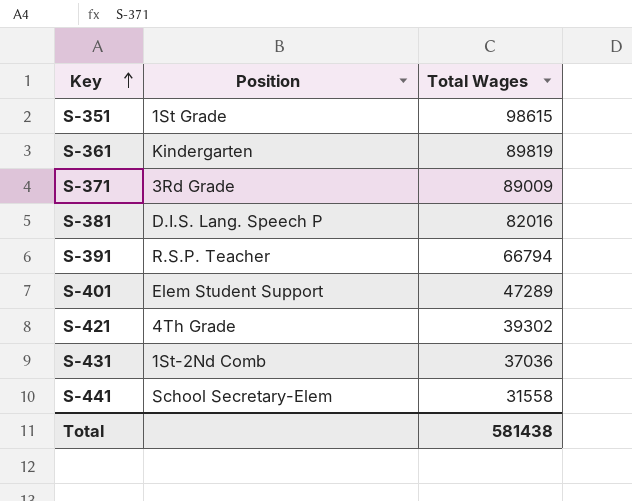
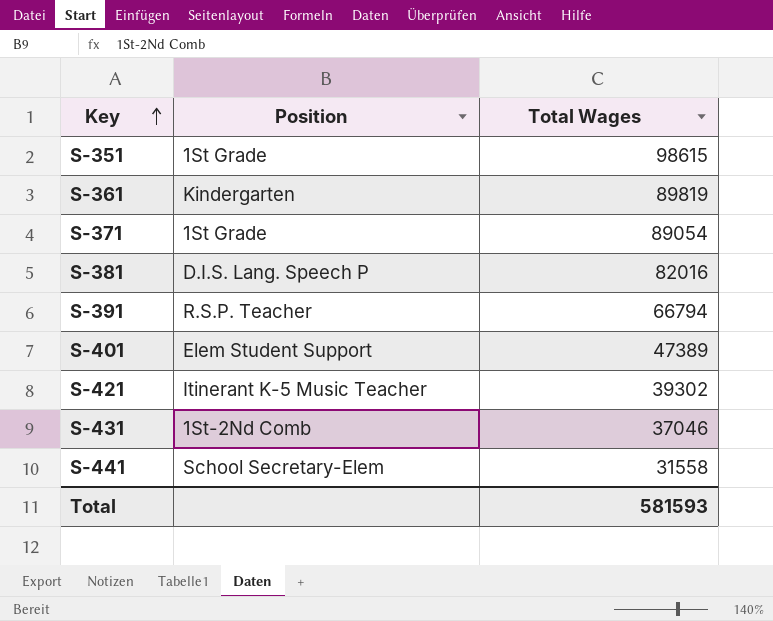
S-371 | Position: 3Rd Grade -> 1St Grade
S-371 | Total Wages: 89009 -> 89054
S-401 | Total Wages: 47289 -> 47389
S-421 | Position: 4Th Grade -> Itinerant K-5 Music Teacher
S-431 | Total Wages: 37036 -> 37046
Total | Total Wages: 581438 -> 581593

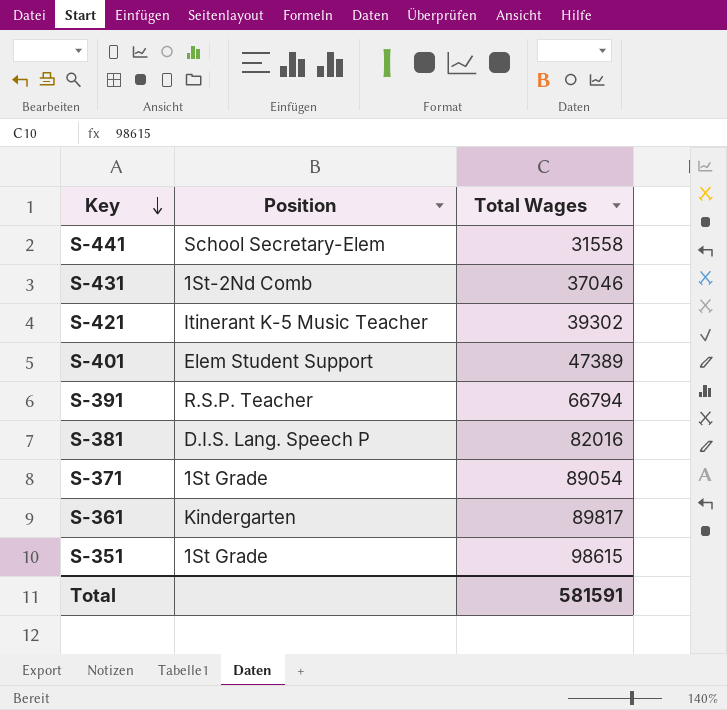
row order: Key ascending -> Key descending
S-361 | Total Wages: 89819 -> 89817
Total | Total Wages: 581593 -> 581591

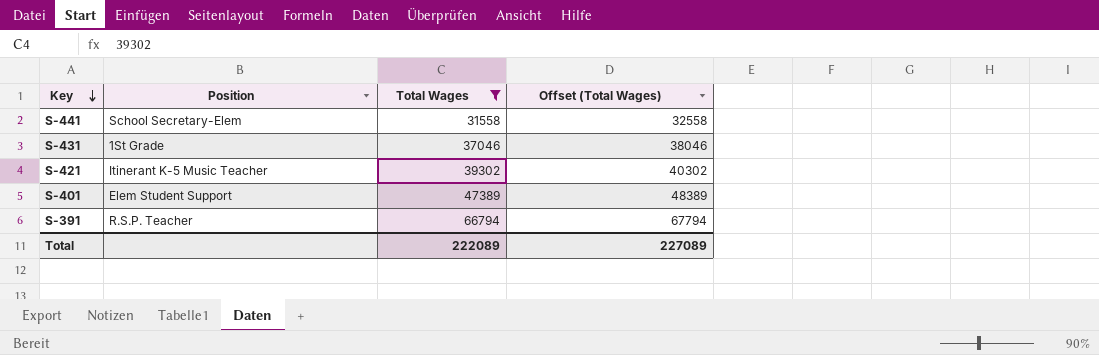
filter: none -> Total Wages <= 66794
column Offset (Total Wages) | formula: none -> [Total Wages] + 1000
S-431 | Position: 1St-2Nd Comb -> 1St Grade
Total | Total Wages: 581591 -> 222089

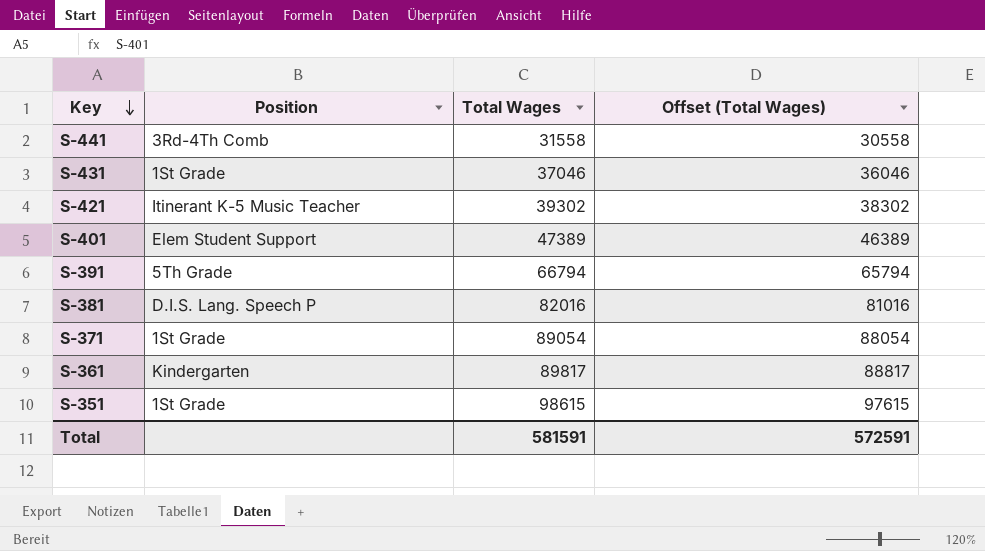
filter: Total Wages <= 66794 -> none
column Offset (Total Wages) | formula: [Total Wages] + 1000 -> [Total Wages] - 1000
S-441 | Position: School Secretary-Elem -> 3Rd-4Th Comb
S-391 | Position: R.S.P. Teacher -> 5Th Grade
Total | Total Wages: 222089 -> 581591
Total | Offset (Total Wages): 227089 -> 572591

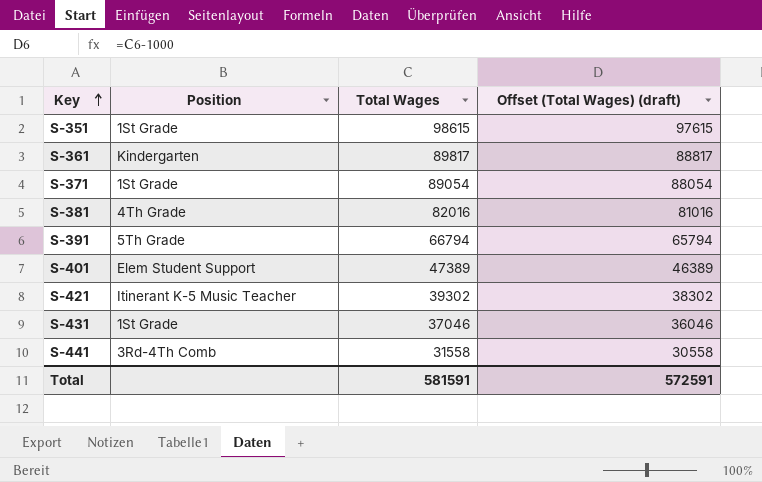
row order: Key descending -> Key ascending
column name: Offset (Total Wages) -> Offset (Total Wages) (draft)
S-381 | Position: D.I.S. Lang. Speech P -> 4Th Grade

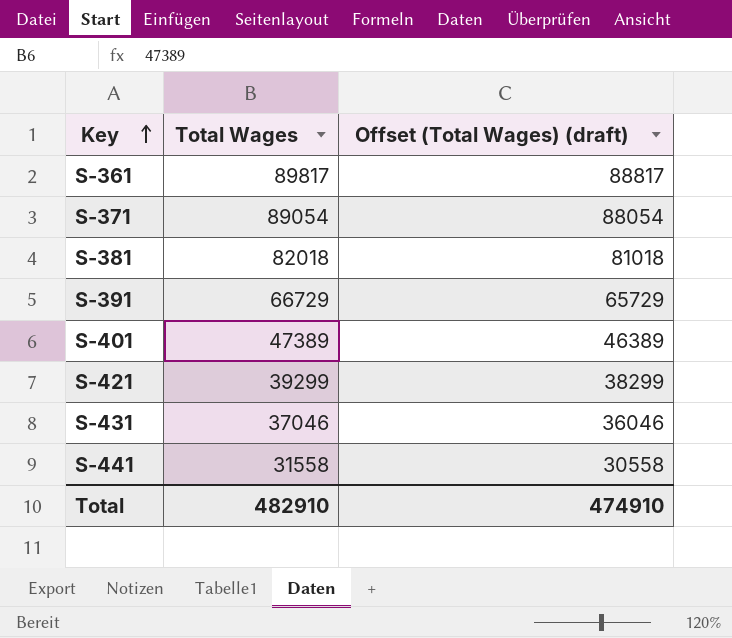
column Position | position: 2 -> none
row S-351: 1St Grade | 98615 | 97615 -> none
S-381 | Total Wages: 82016 -> 82018
S-381 | Offset (Total Wages) (draft): 81016 -> 81018
S-391 | Total Wages: 66794 -> 66729
S-391 | Offset (Total Wages) (draft): 65794 -> 65729
S-421 | Total Wages: 39302 -> 39299
S-421 | Offset (Total Wages) (draft): 38302 -> 38299
Total | Total Wages: 581591 -> 482910
Total | Offset (Total Wages) (draft): 572591 -> 474910

